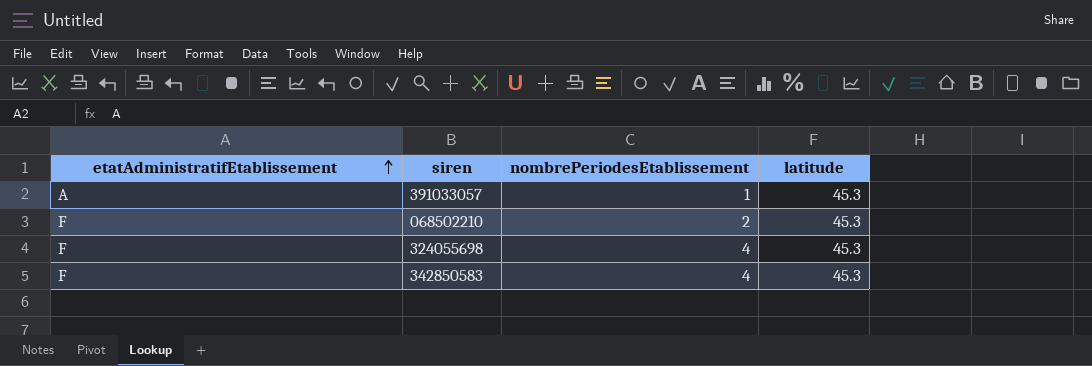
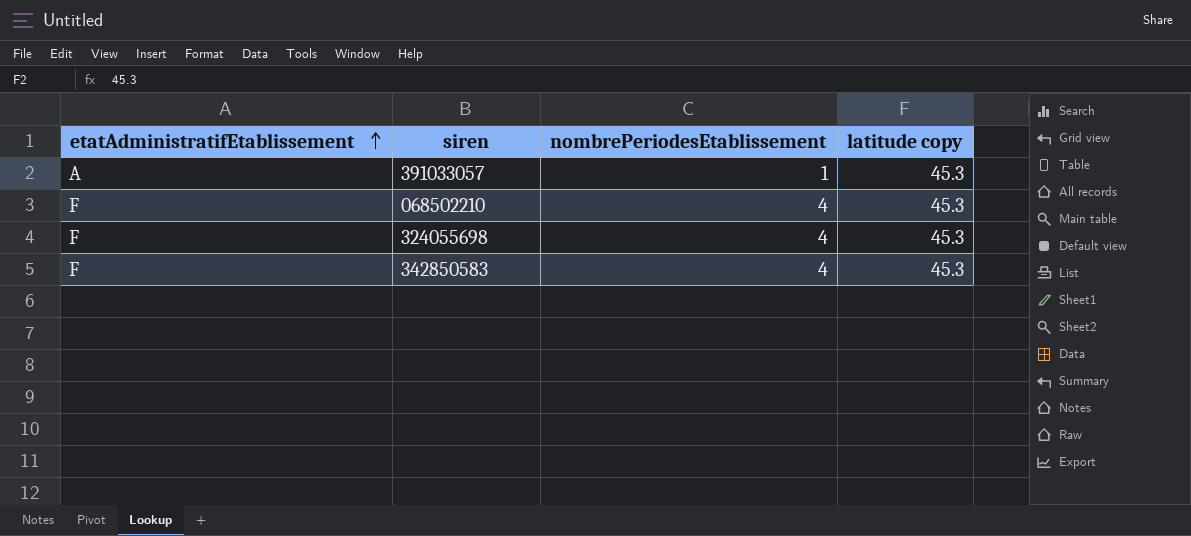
column name: latitude -> latitude copy
068502210 | nombrePeriodesEtablissement: 2 -> 4

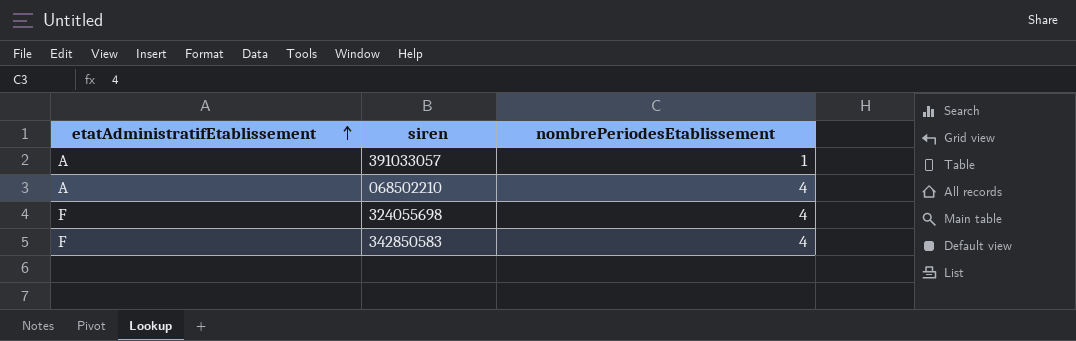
column latitude copy | position: 4 -> none
068502210 | etatAdministratifEtablissement: F -> A

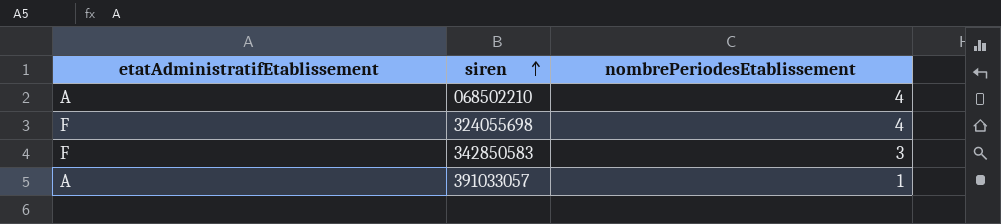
row order: etatAdministratifEtablissement ascending -> siren ascending
342850583 | nombrePeriodesEtablissement: 4 -> 3

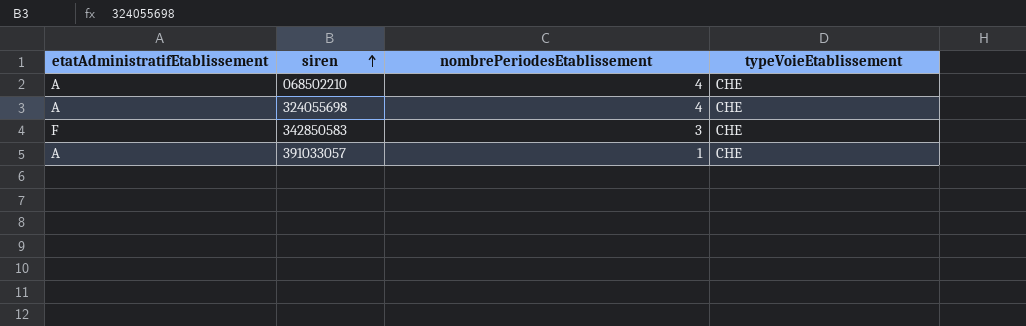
column typeVoieEtablissement | position: none -> 4
324055698 | etatAdministratifEtablissement: F -> A

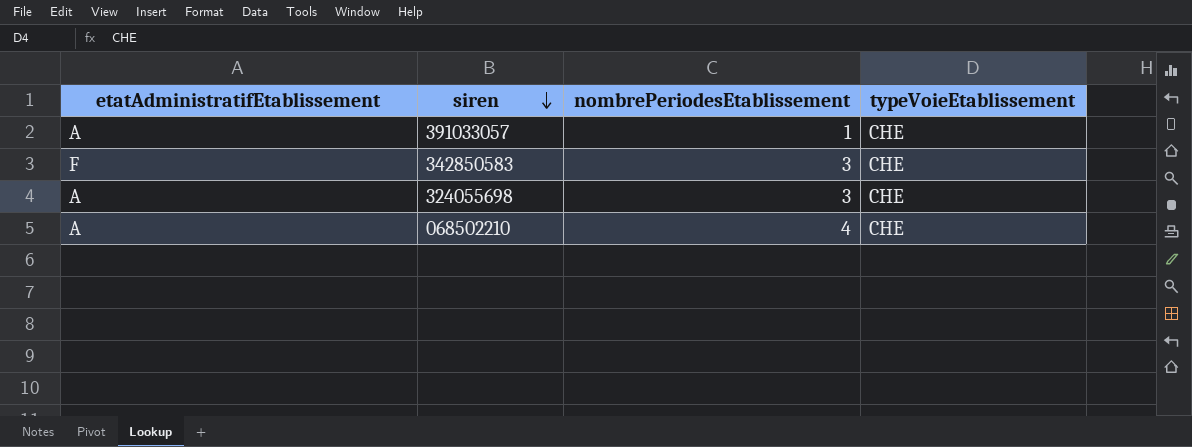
row order: siren ascending -> siren descending
324055698 | nombrePeriodesEtablissement: 4 -> 3

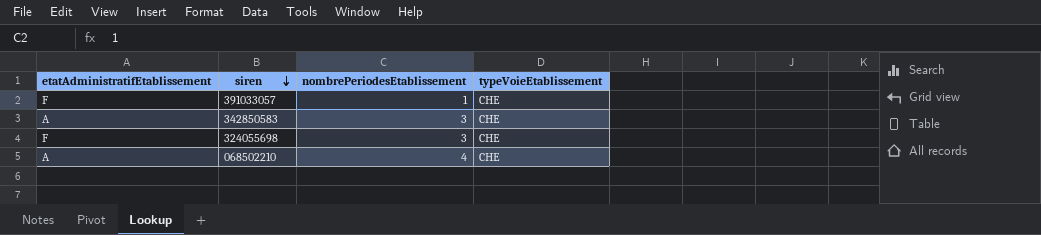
391033057 | etatAdministratifEtablissement: A -> F
342850583 | etatAdministratifEtablissement: F -> A
324055698 | etatAdministratifEtablissement: A -> F

